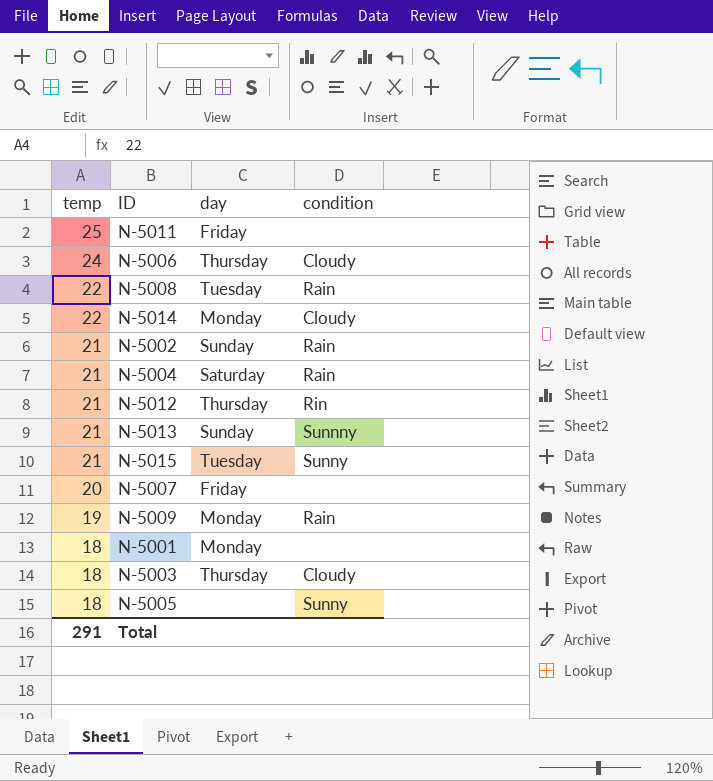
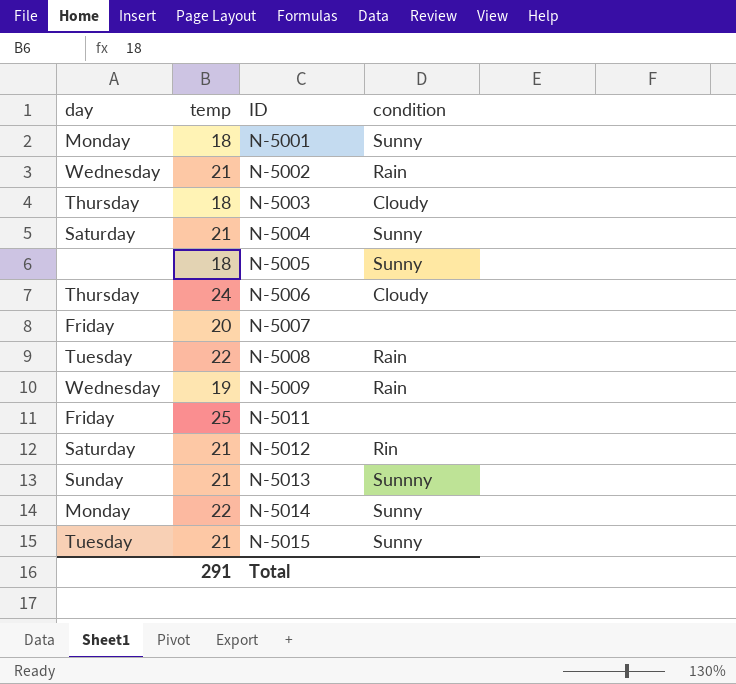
row order: temp descending -> ID ascending
column day | position: 3 -> 1
N-5001 | condition: none -> Sunny
N-5002 | day: Sunday -> Wednesday
N-5004 | condition: Rain -> Sunny
N-5009 | day: Monday -> Wednesday
N-5012 | day: Thursday -> Saturday
N-5014 | condition: Cloudy -> Sunny

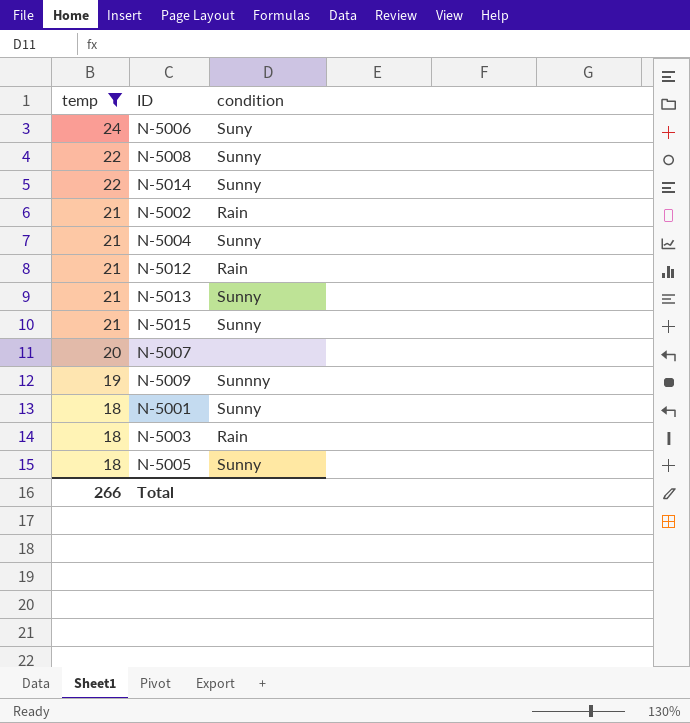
filter: none -> temp != 25
row order: ID ascending -> temp descending
column day | position: 1 -> none
N-5006 | condition: Cloudy -> Suny
N-5008 | condition: Rain -> Sunny
N-5012 | condition: Rin -> Rain
N-5013 | condition: Sunnny -> Sunny
N-5009 | condition: Rain -> Sunnny
N-5003 | condition: Cloudy -> Rain
Total | temp: 291 -> 266

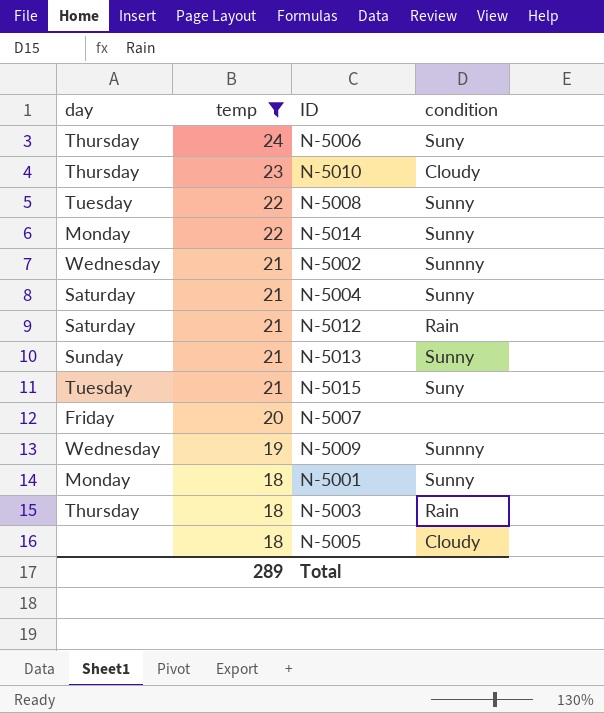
column day | position: none -> 1
row N-5010: none -> Thursday | 23 | Cloudy
N-5002 | condition: Rain -> Sunnny
N-5015 | condition: Sunny -> Suny
N-5005 | condition: Sunny -> Cloudy
Total | temp: 266 -> 289

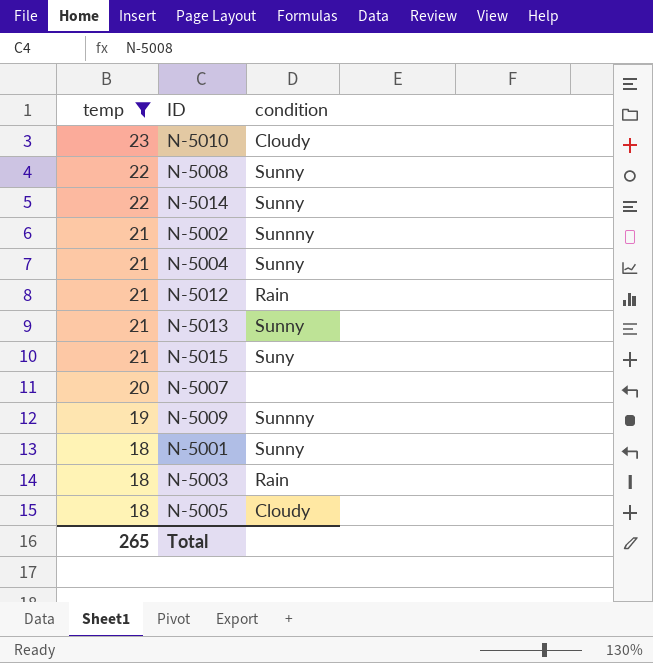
column day | position: 1 -> none
row N-5006: Thursday | 24 | Suny -> none
Total | temp: 289 -> 265

